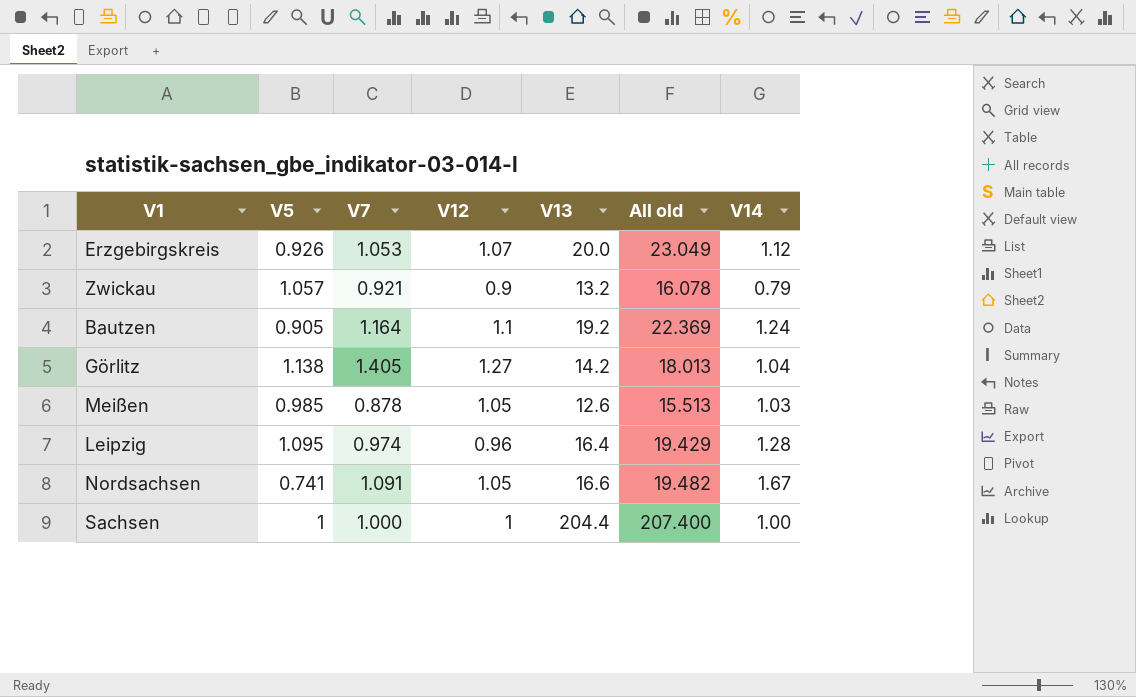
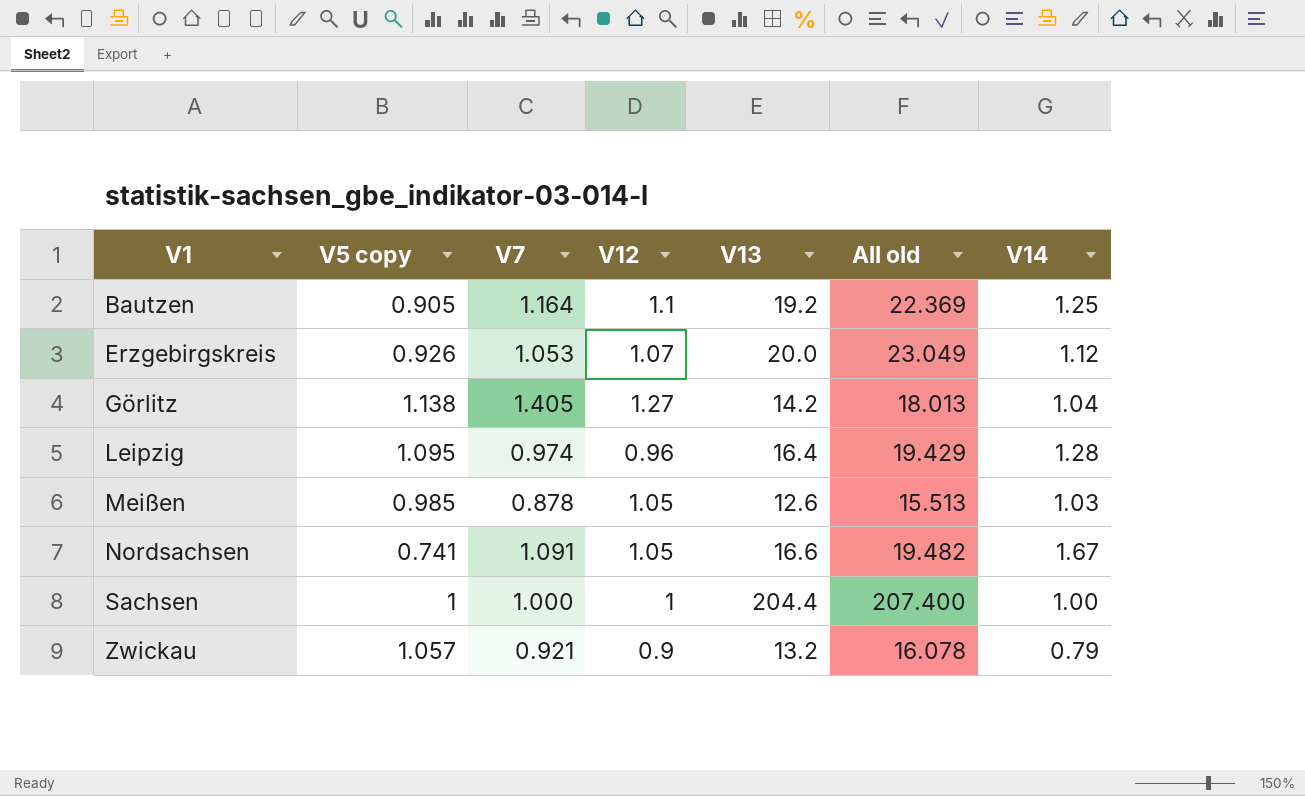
row order: none -> V1 ascending
column name: V5 -> V5 copy
Bautzen | V14: 1.24 -> 1.25

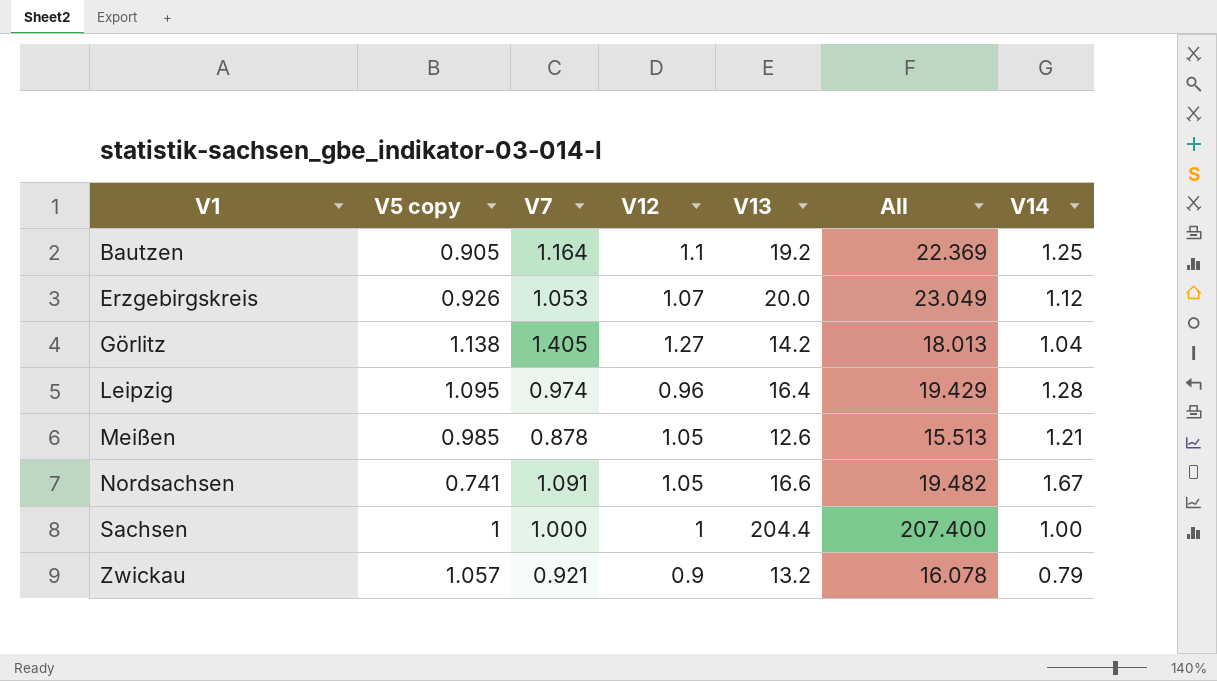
column name: All old -> All
Meißen | V14: 1.03 -> 1.21

